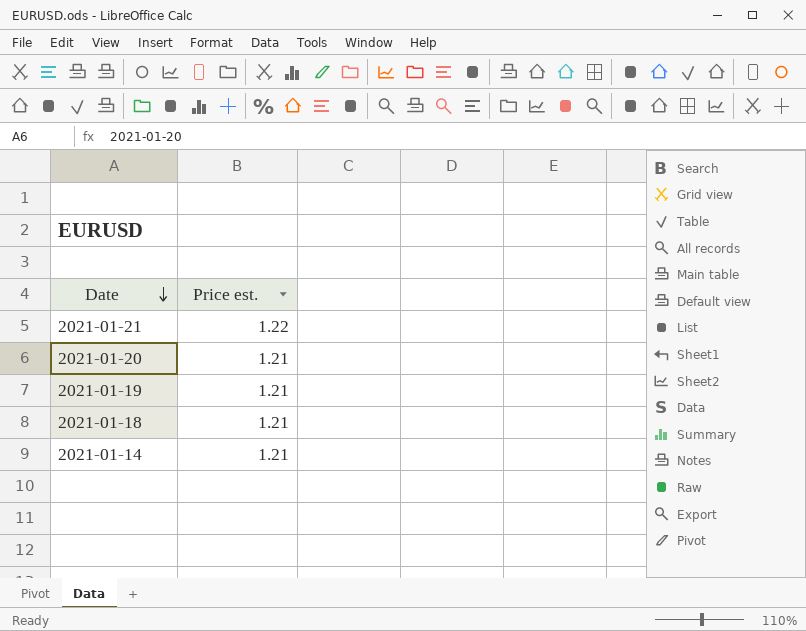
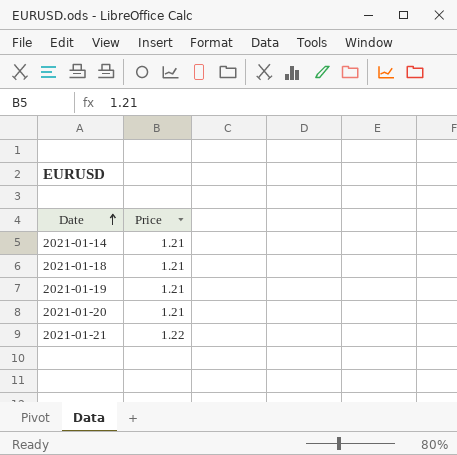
row order: Date descending -> Date ascending
column name: Price est. -> Price

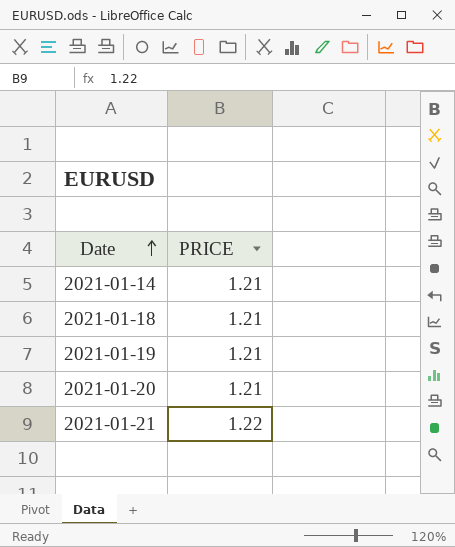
column name: Price -> PRICE

